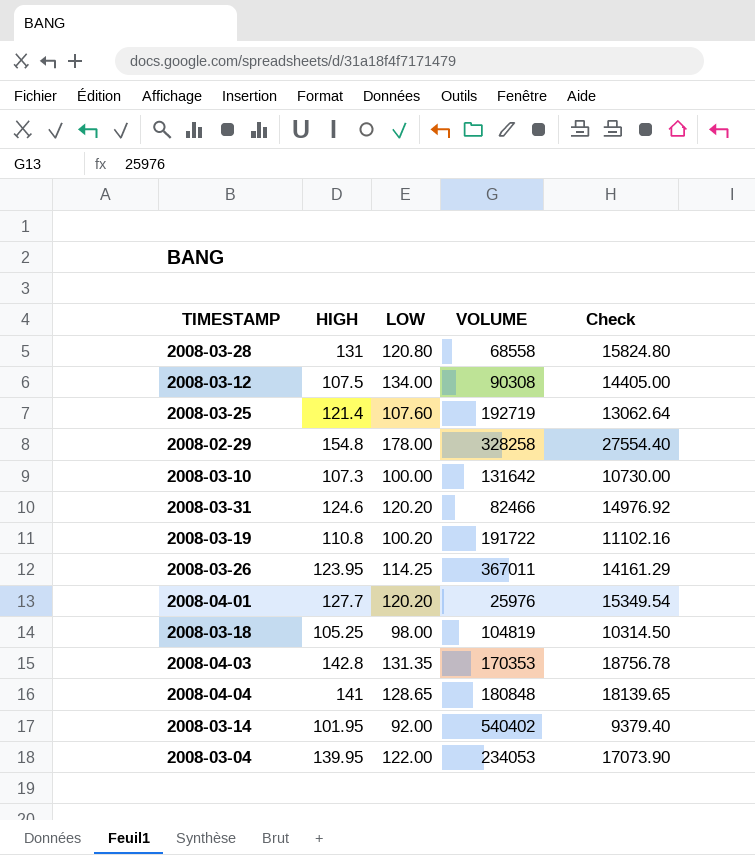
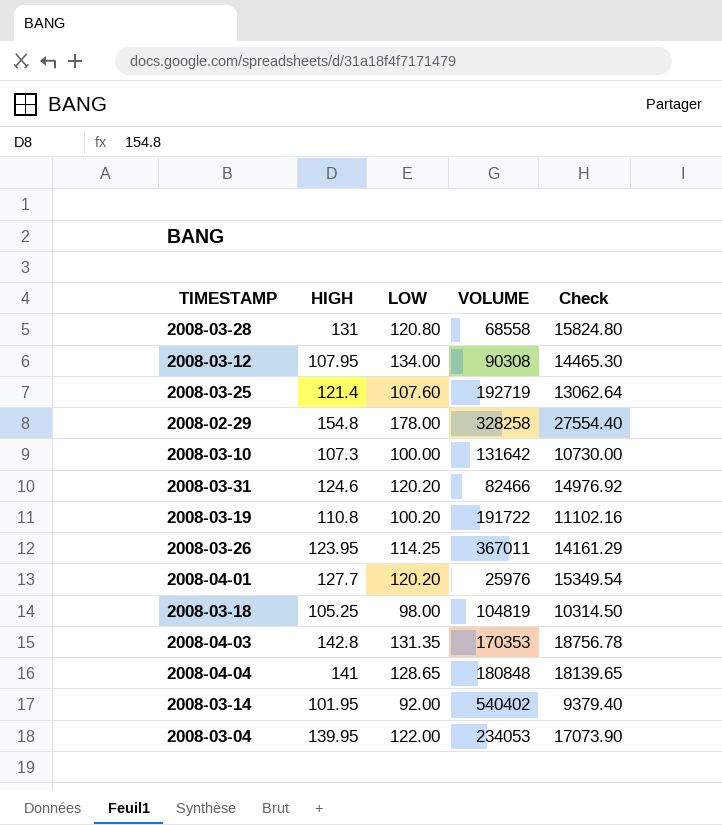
2008-03-12 | HIGH: 107.5 -> 107.95
2008-03-12 | Check: 14405.00 -> 14465.30

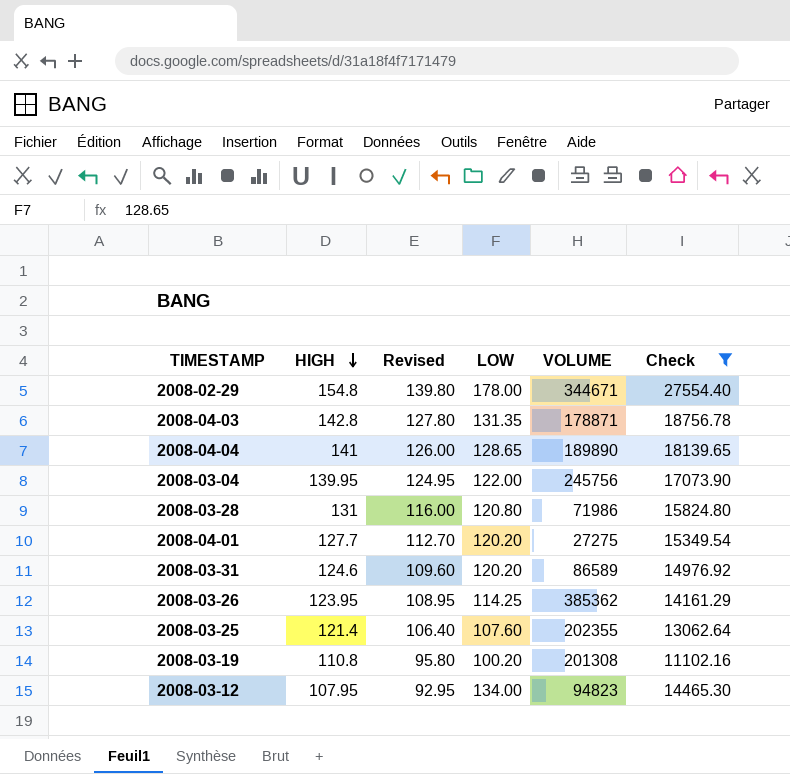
filter: none -> Check >= 11102.16
row order: none -> HIGH descending
column Revised | formula: none -> [HIGH] - 15
2008-02-29 | VOLUME: 328258 -> 344671
2008-04-03 | VOLUME: 170353 -> 178871
2008-04-04 | VOLUME: 180848 -> 189890
2008-03-04 | VOLUME: 234053 -> 245756
2008-03-28 | VOLUME: 68558 -> 71986
2008-04-01 | VOLUME: 25976 -> 27275
2008-03-31 | VOLUME: 82466 -> 86589
2008-03-26 | VOLUME: 367011 -> 385362
2008-03-25 | VOLUME: 192719 -> 202355
2008-03-19 | VOLUME: 191722 -> 201308
2008-03-12 | VOLUME: 90308 -> 94823

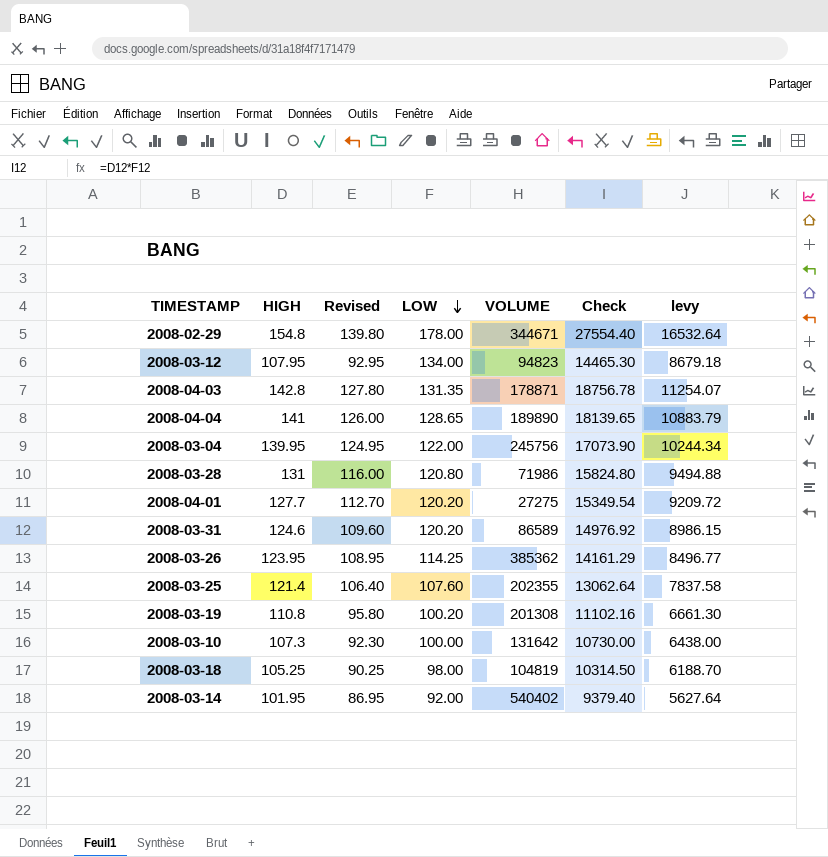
filter: Check >= 11102.16 -> none
row order: HIGH descending -> LOW descending
column levy | formula: none -> [Check] * 0.6

